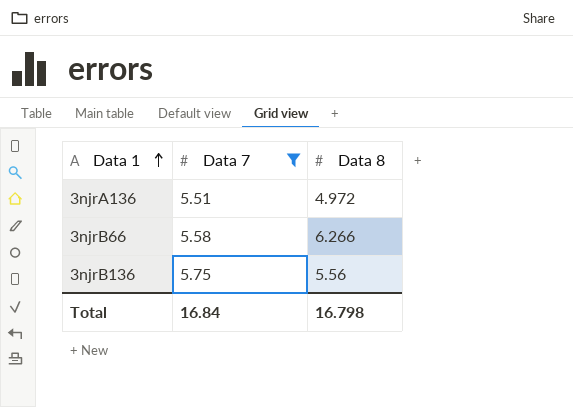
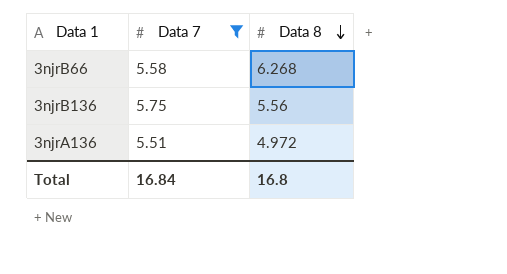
row order: Data 1 ascending -> Data 8 descending
3njrB66 | Data 8: 6.266 -> 6.268
Total | Data 8: 16.798 -> 16.8

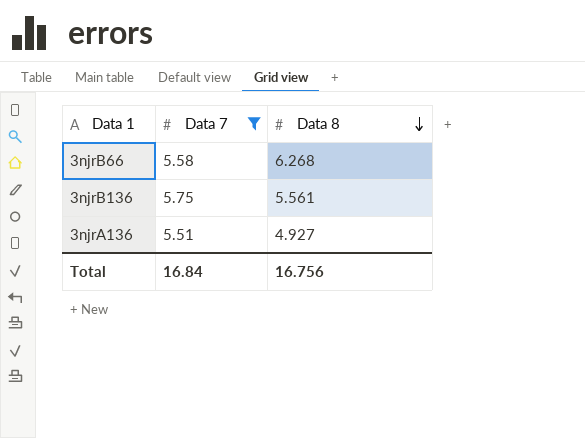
3njrB136 | Data 8: 5.56 -> 5.561
3njrA136 | Data 8: 4.972 -> 4.927
Total | Data 8: 16.8 -> 16.756

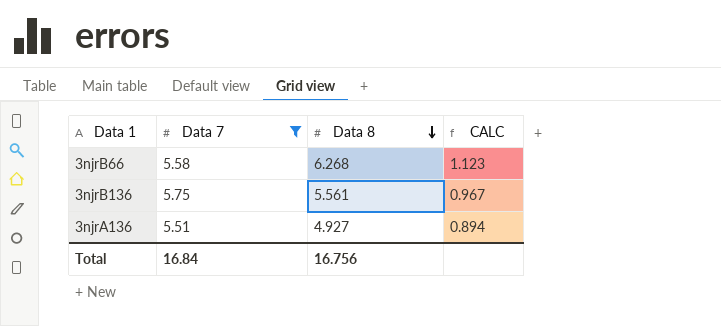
column CALC | formula: none -> [Data 8] / [Data 7]

